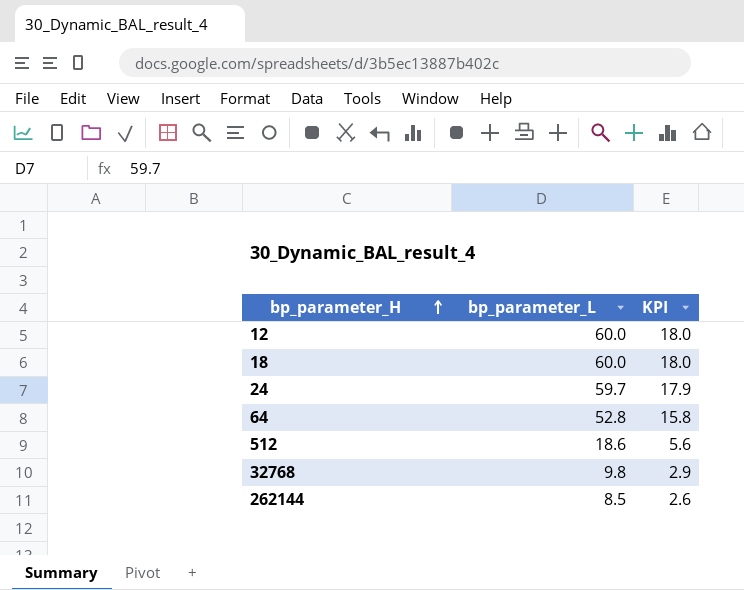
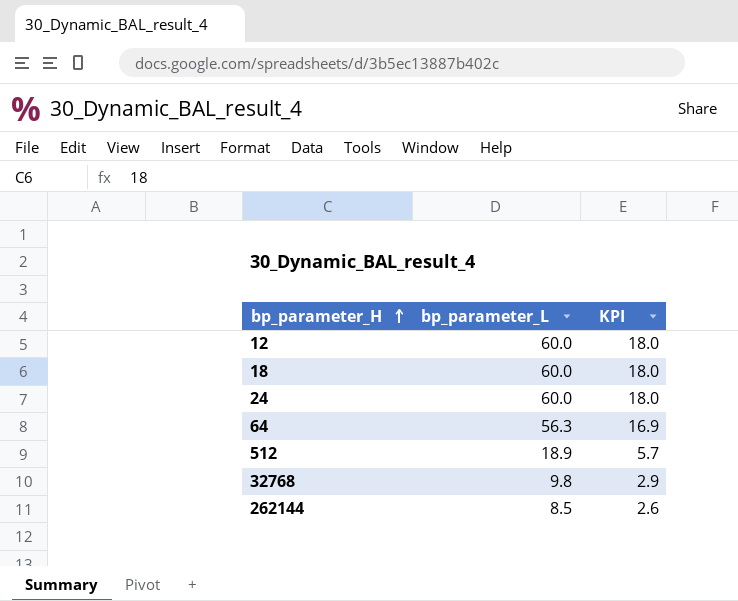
24 | bp_parameter_L: 59.7 -> 60.0
24 | KPI: 17.9 -> 18.0
64 | bp_parameter_L: 52.8 -> 56.3
64 | KPI: 15.8 -> 16.9
512 | bp_parameter_L: 18.6 -> 18.9
512 | KPI: 5.6 -> 5.7

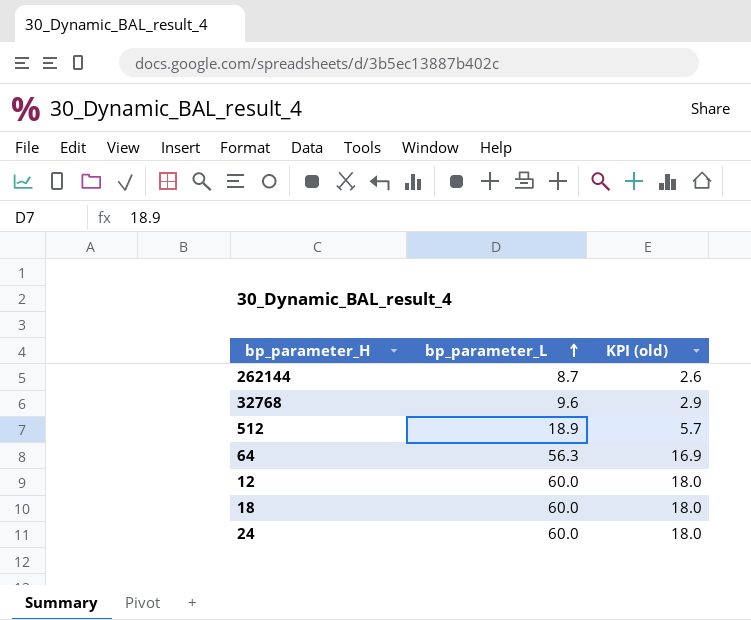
row order: bp_parameter_H ascending -> bp_parameter_L ascending
column name: KPI -> KPI (old)
262144 | bp_parameter_L: 8.5 -> 8.7
32768 | bp_parameter_L: 9.8 -> 9.6

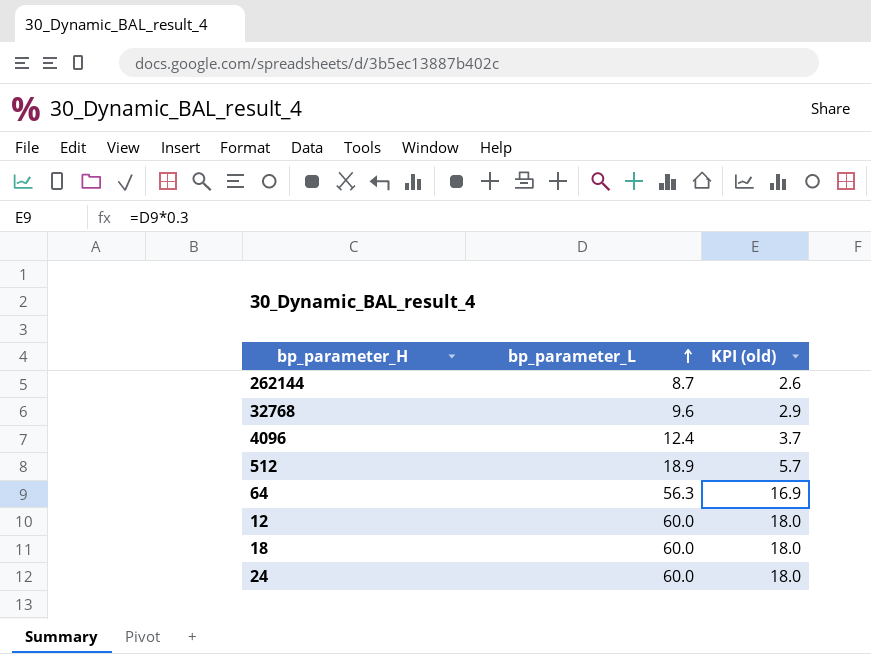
row 4096: none -> 12.4 | 3.7

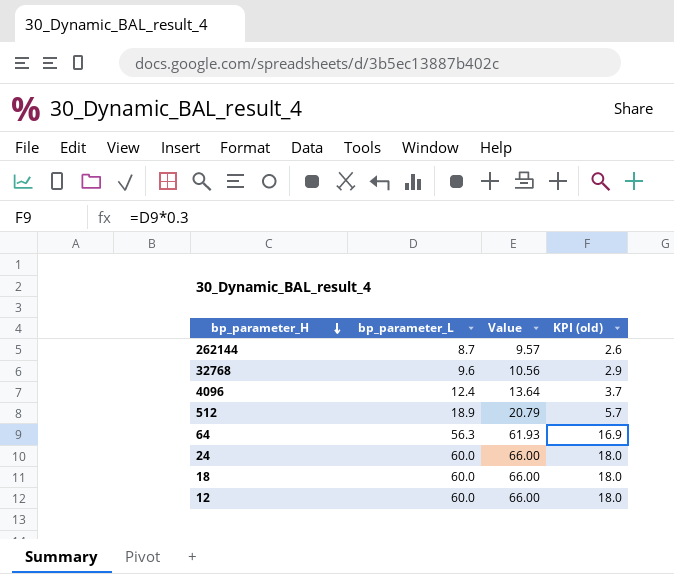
row order: bp_parameter_L ascending -> bp_parameter_H descending
column Value | formula: none -> [bp_parameter_L] * 1.1

